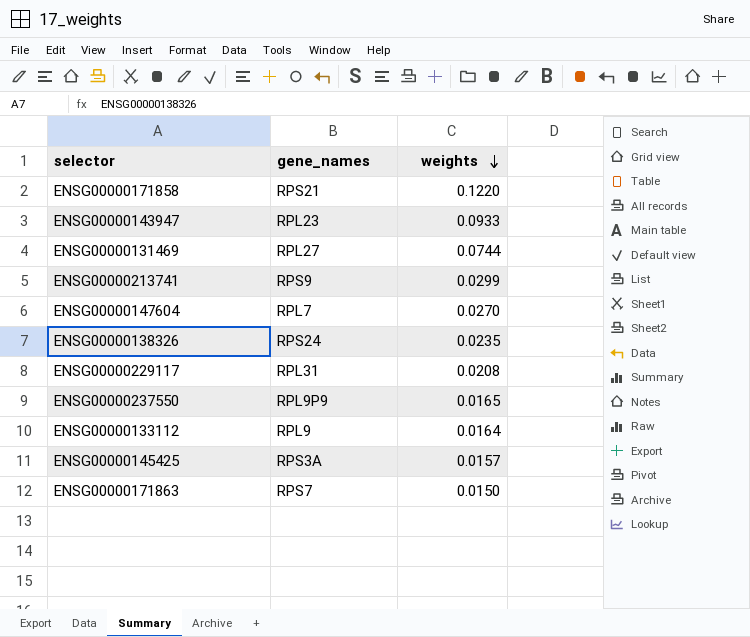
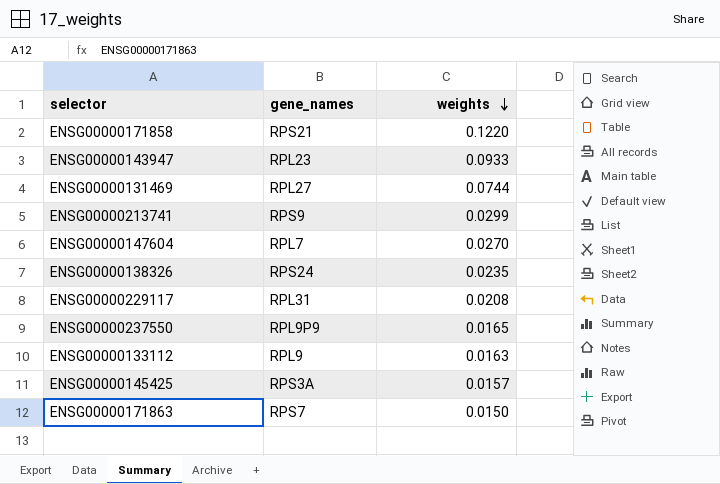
ENSG00000133112 | weights: 0.0164 -> 0.0163

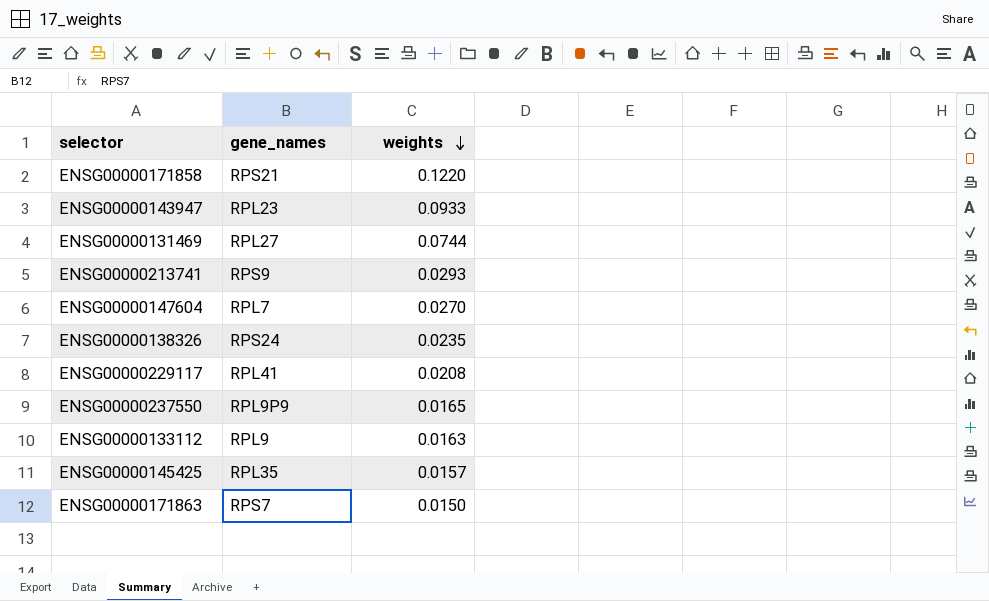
ENSG00000213741 | weights: 0.0299 -> 0.0293
ENSG00000229117 | gene_names: RPL31 -> RPL41
ENSG00000145425 | gene_names: RPS3A -> RPL35

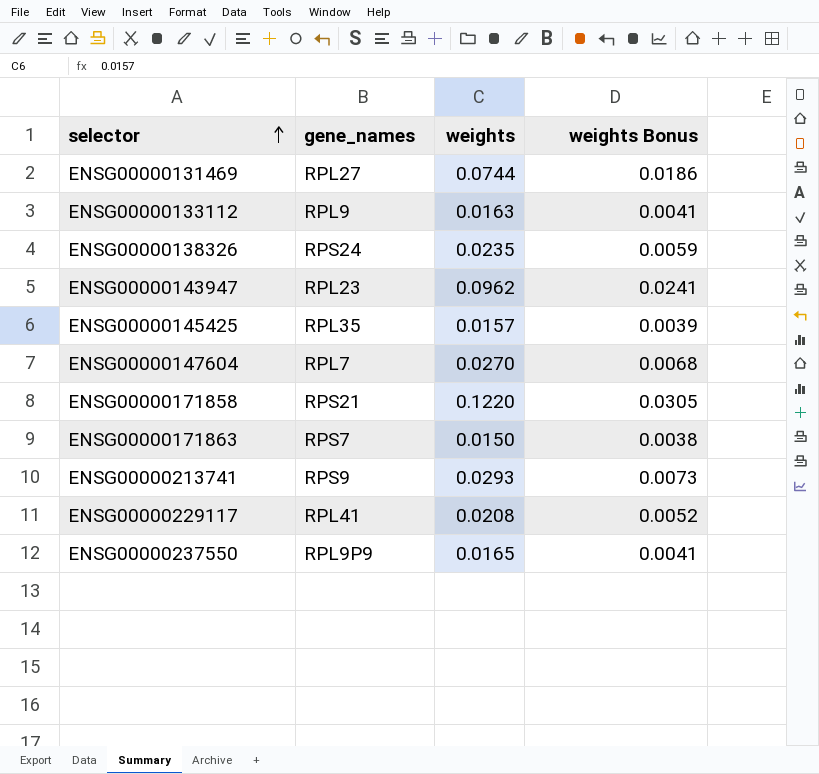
row order: weights descending -> selector ascending
column weights Bonus | formula: none -> [weights] * 0.25
ENSG00000143947 | weights: 0.0933 -> 0.0962

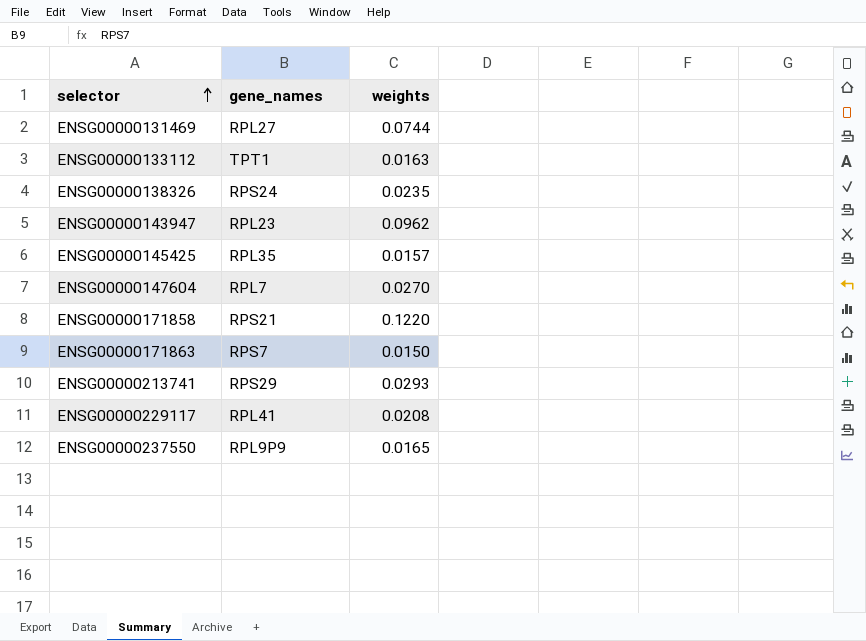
column weights Bonus | formula: [weights] * 0.25 -> none
ENSG00000133112 | gene_names: RPL9 -> TPT1
ENSG00000213741 | gene_names: RPS9 -> RPS29

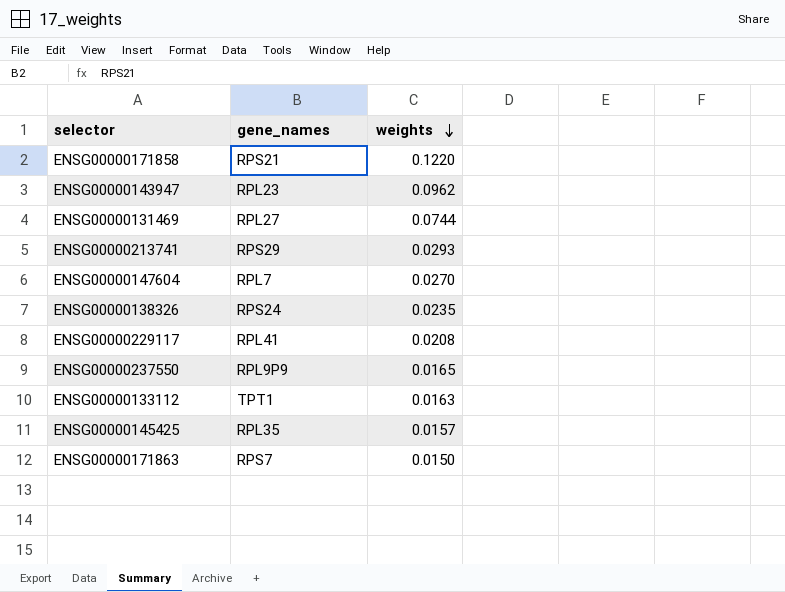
row order: selector ascending -> weights descending

